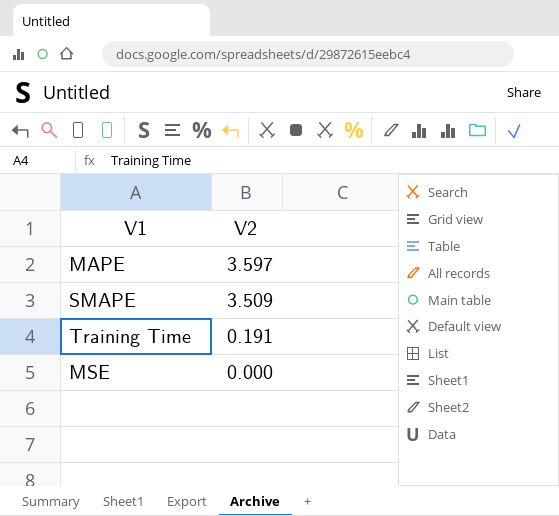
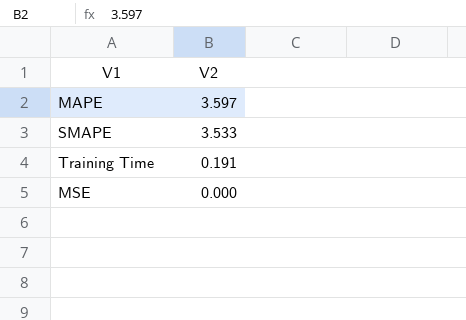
SMAPE | V2: 3.509 -> 3.533

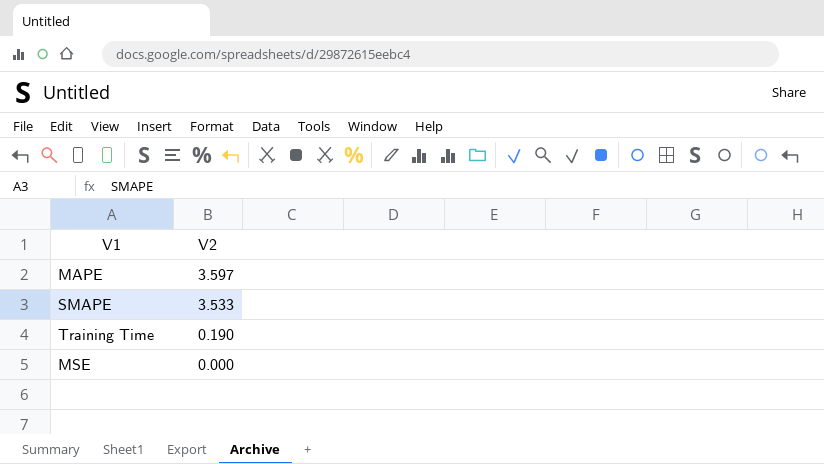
Training Time | V2: 0.191 -> 0.190

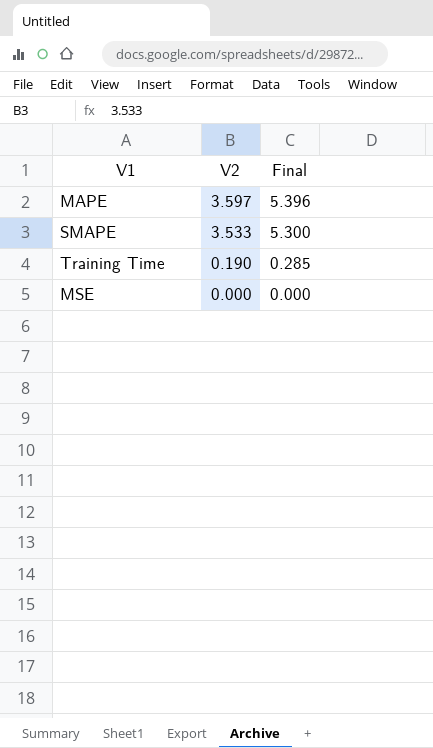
column Final | formula: none -> [V2] * 1.5

